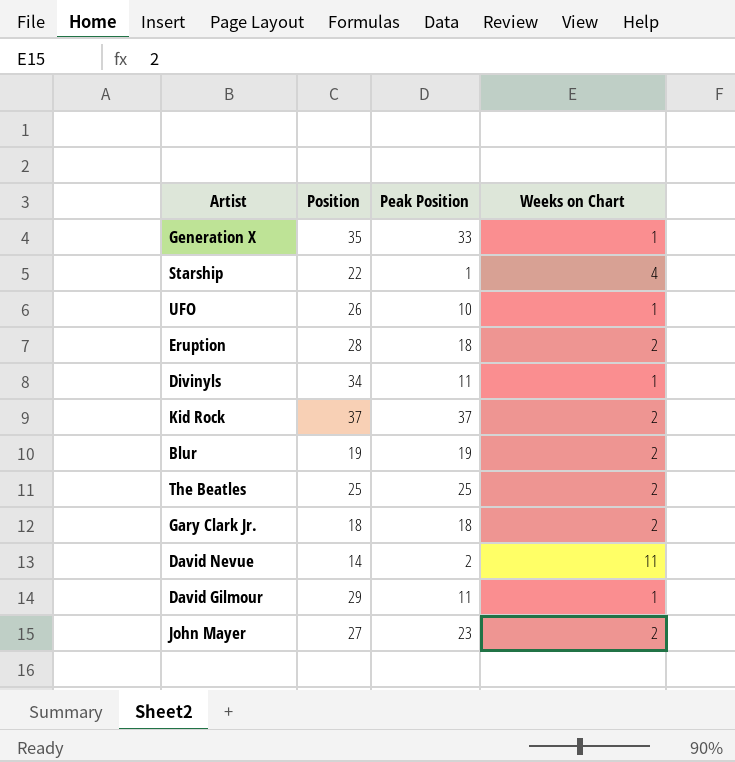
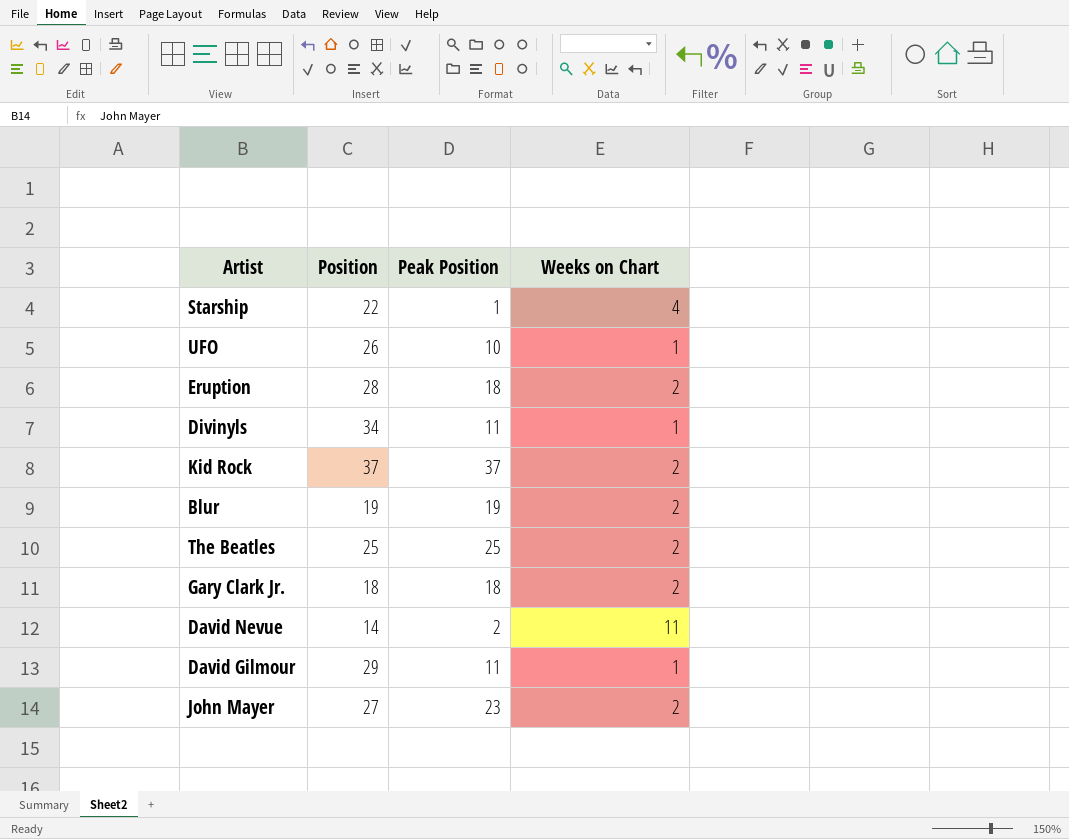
row Generation X: 35 | 33 | 1 -> none

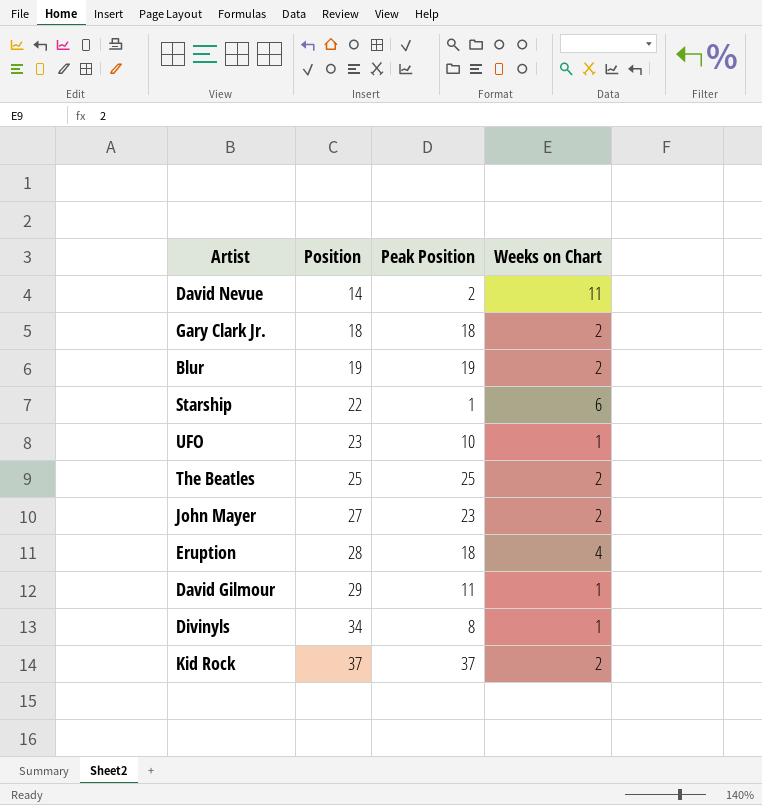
row order: none -> Position ascending
Starship | Weeks on Chart: 4 -> 6
UFO | Position: 26 -> 23
Eruption | Weeks on Chart: 2 -> 4
Divinyls | Peak Position: 11 -> 8

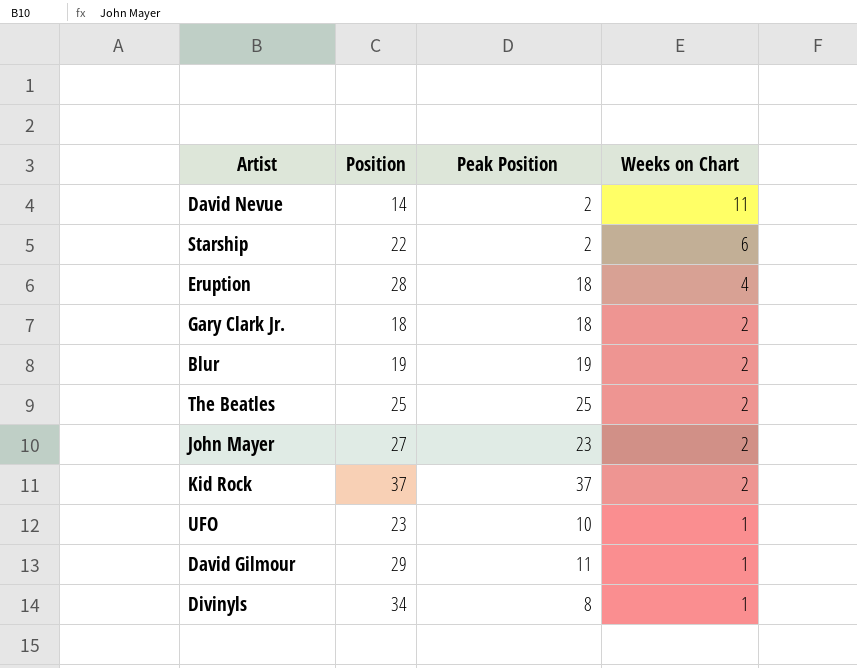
row order: Position ascending -> Weeks on Chart descending
Starship | Peak Position: 1 -> 2

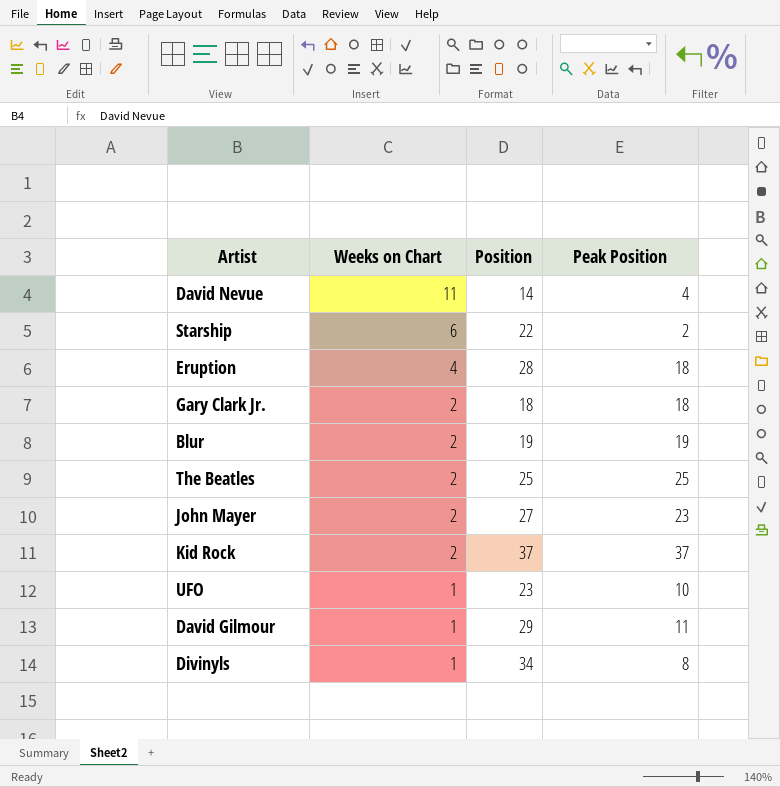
column Weeks on Chart | position: 4 -> 2
David Nevue | Peak Position: 2 -> 4

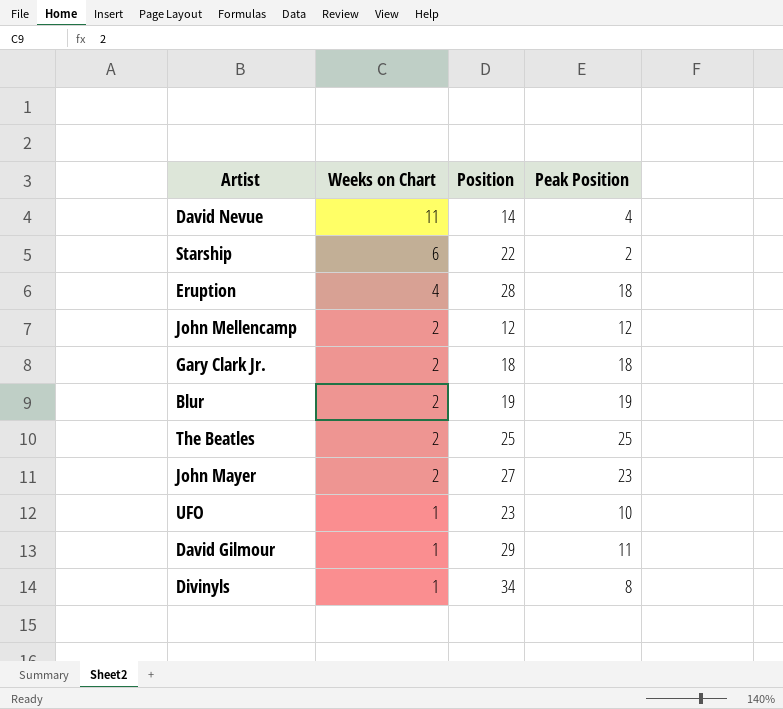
row Kid Rock: 2 | 37 | 37 -> none
row John Mellencamp: none -> 2 | 12 | 12

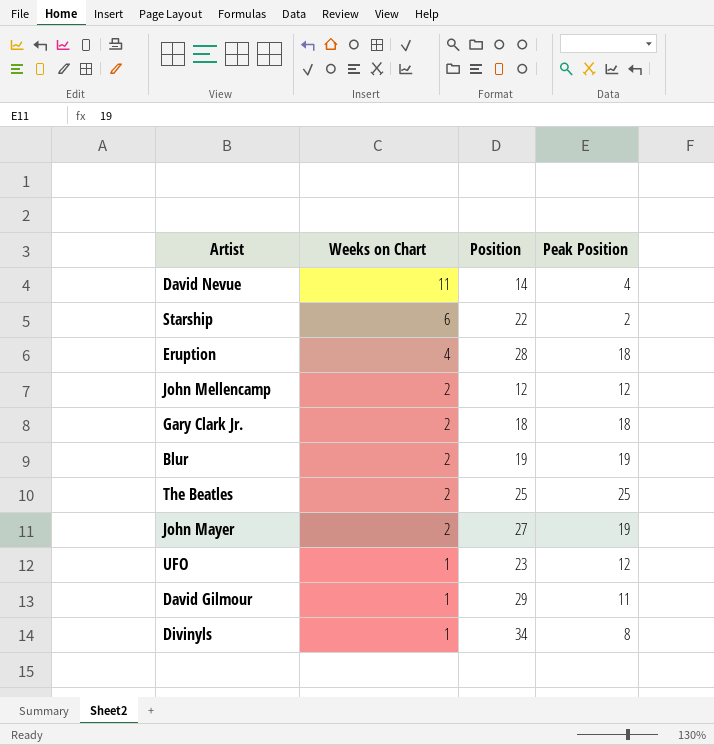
John Mayer | Peak Position: 23 -> 19
UFO | Peak Position: 10 -> 12

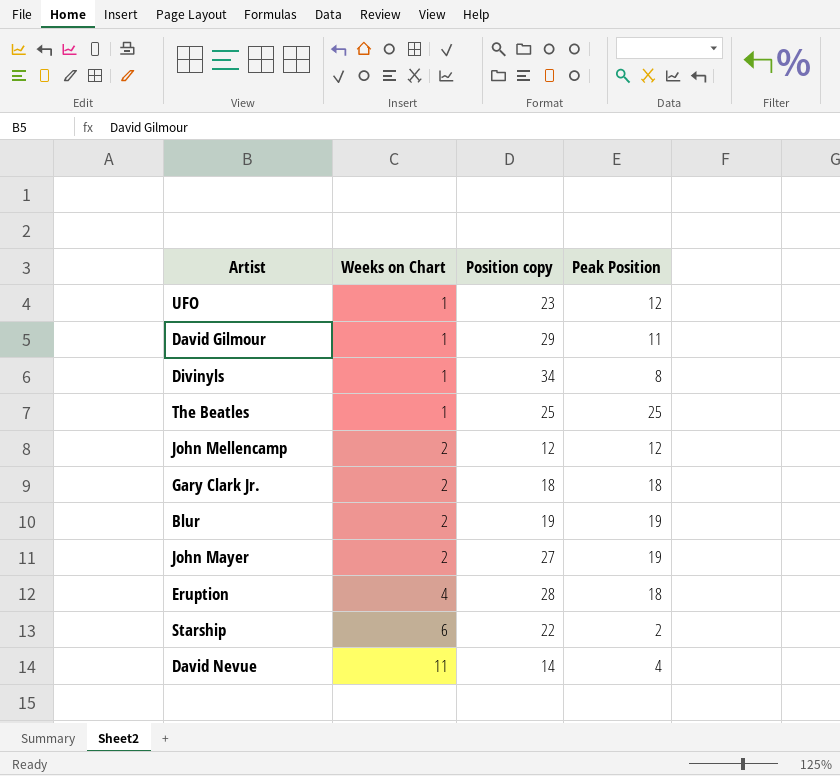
row order: Weeks on Chart descending -> Weeks on Chart ascending
column name: Position -> Position copy
The Beatles | Weeks on Chart: 2 -> 1

